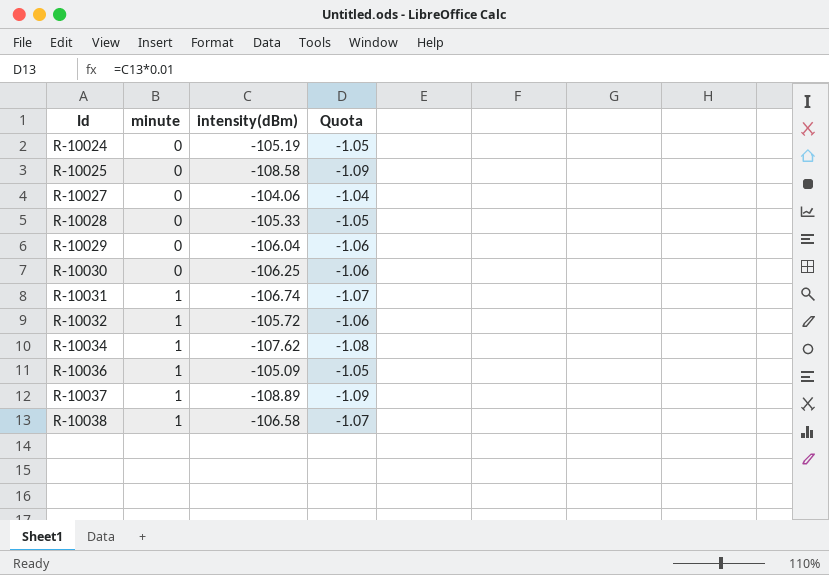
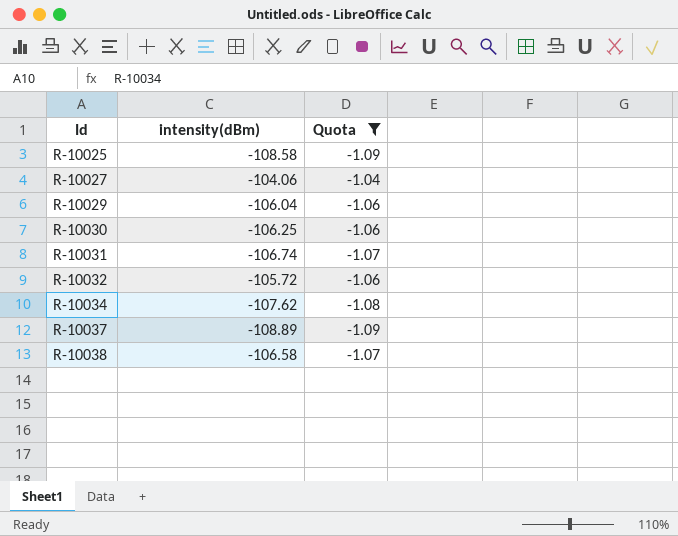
filter: none -> Quota != -1.05
column minute | position: 2 -> none

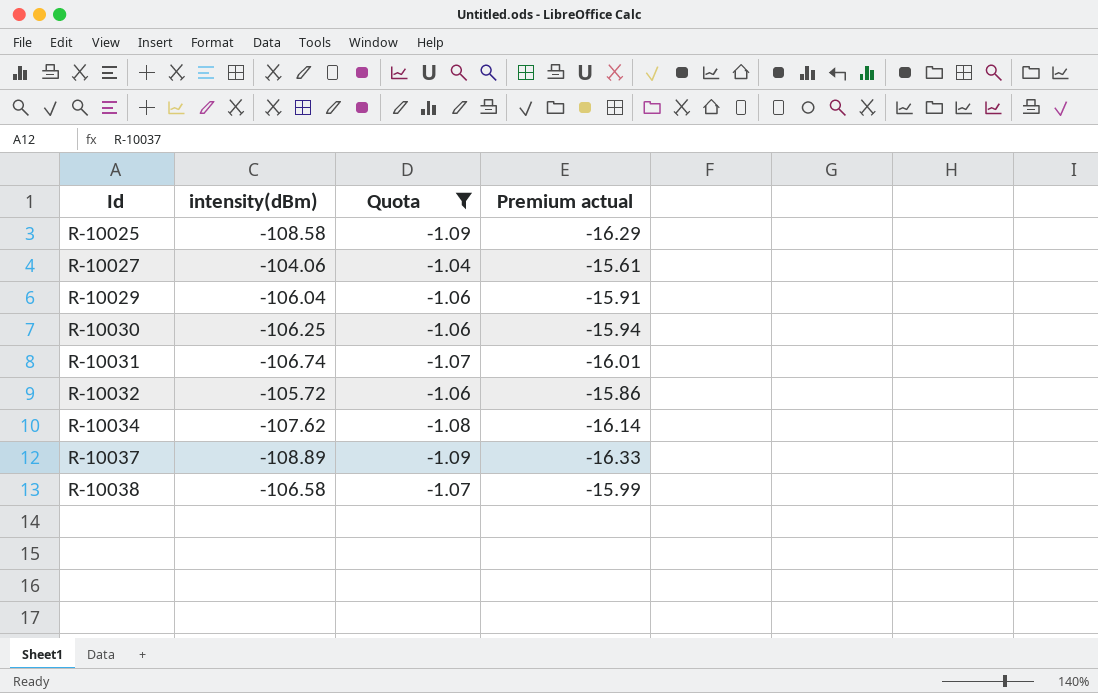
column Premium actual | formula: none -> [intensity(dBm)] * 0.15

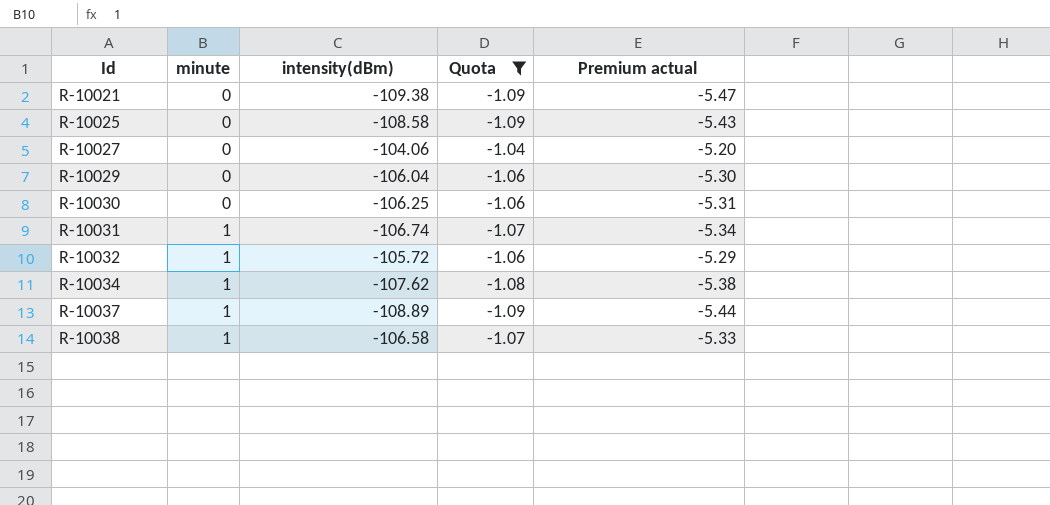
column minute | position: none -> 2
column Premium actual | formula: [intensity(dBm)] * 0.15 -> [intensity(dBm)] * 0.05
row R-10021: none -> 0 | -109.38 | -1.09 | -5.47

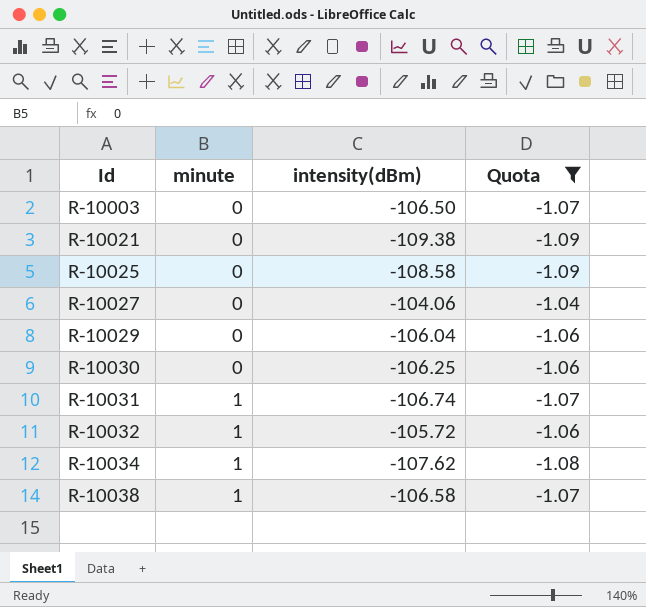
column Premium actual | formula: [intensity(dBm)] * 0.05 -> none
row R-10037: 1 | -108.89 | -1.09 | -5.44 -> none
row R-10003: none -> 0 | -106.50 | -1.07

